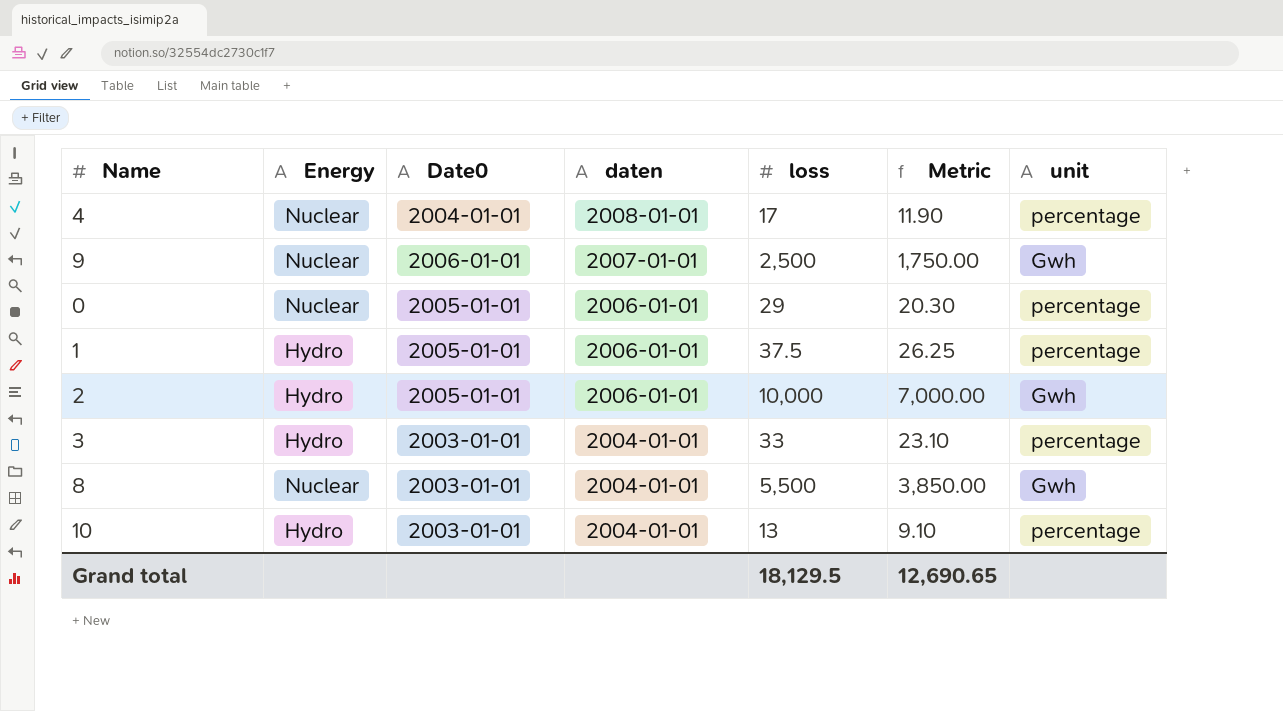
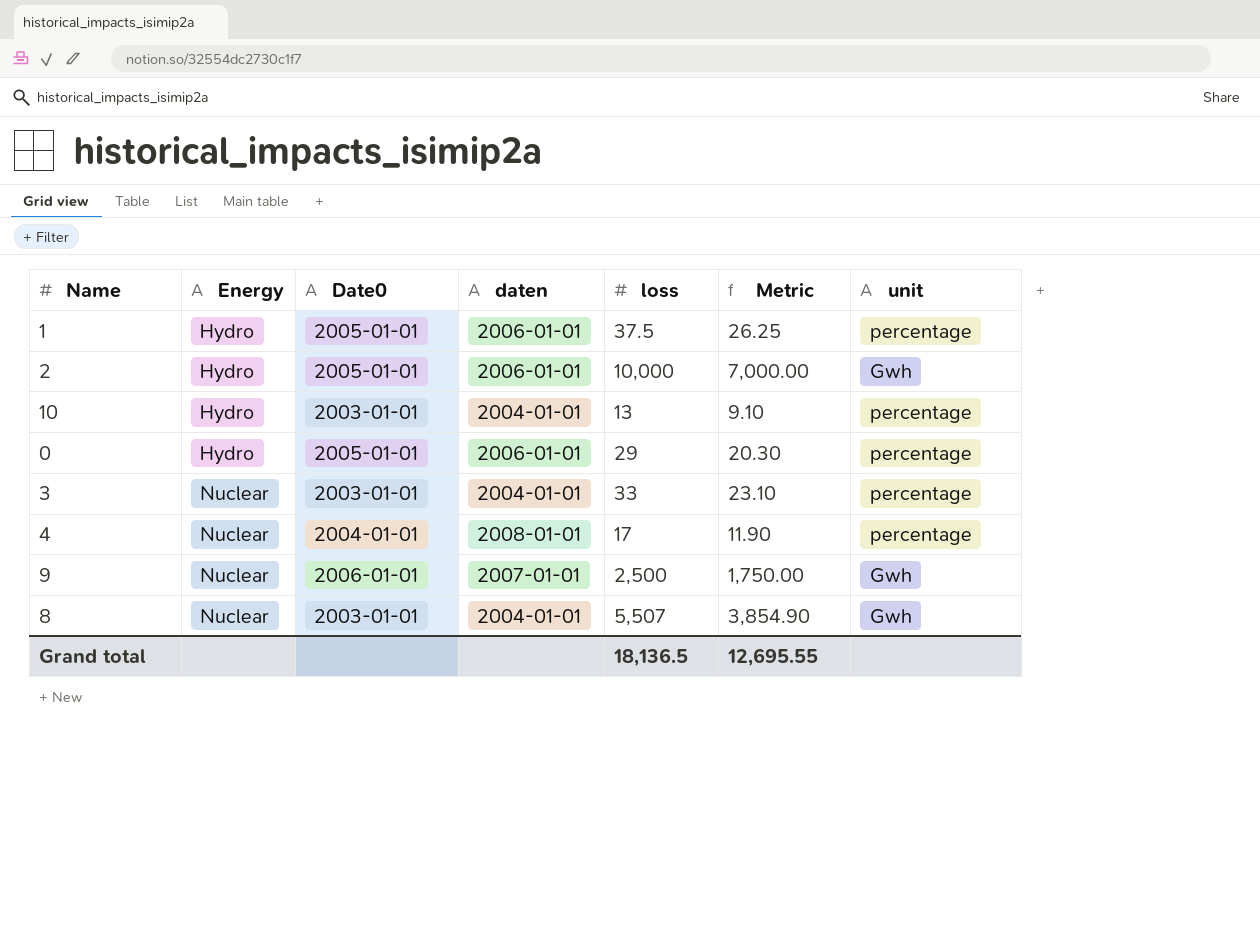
row order: daten descending -> Energy ascending
0 | Energy: Nuclear -> Hydro
3 | Energy: Hydro -> Nuclear
8 | loss: 5,500 -> 5,507
8 | Metric: 3,850.00 -> 3,854.90
Grand total | loss: 18,129.5 -> 18,136.5
Grand total | Metric: 12,690.65 -> 12,695.55

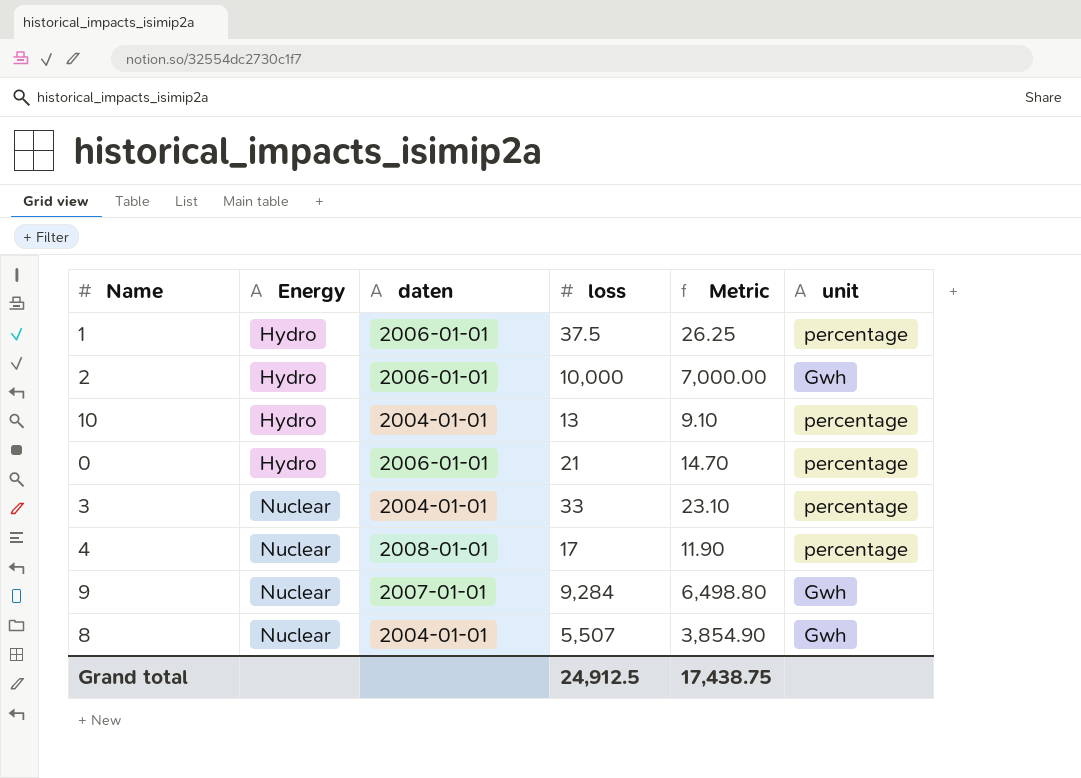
column Date0 | position: 3 -> none
0 | loss: 29 -> 21
0 | Metric: 20.30 -> 14.70
9 | loss: 2,500 -> 9,284
9 | Metric: 1,750.00 -> 6,498.80
Grand total | loss: 18,136.5 -> 24,912.5
Grand total | Metric: 12,695.55 -> 17,438.75

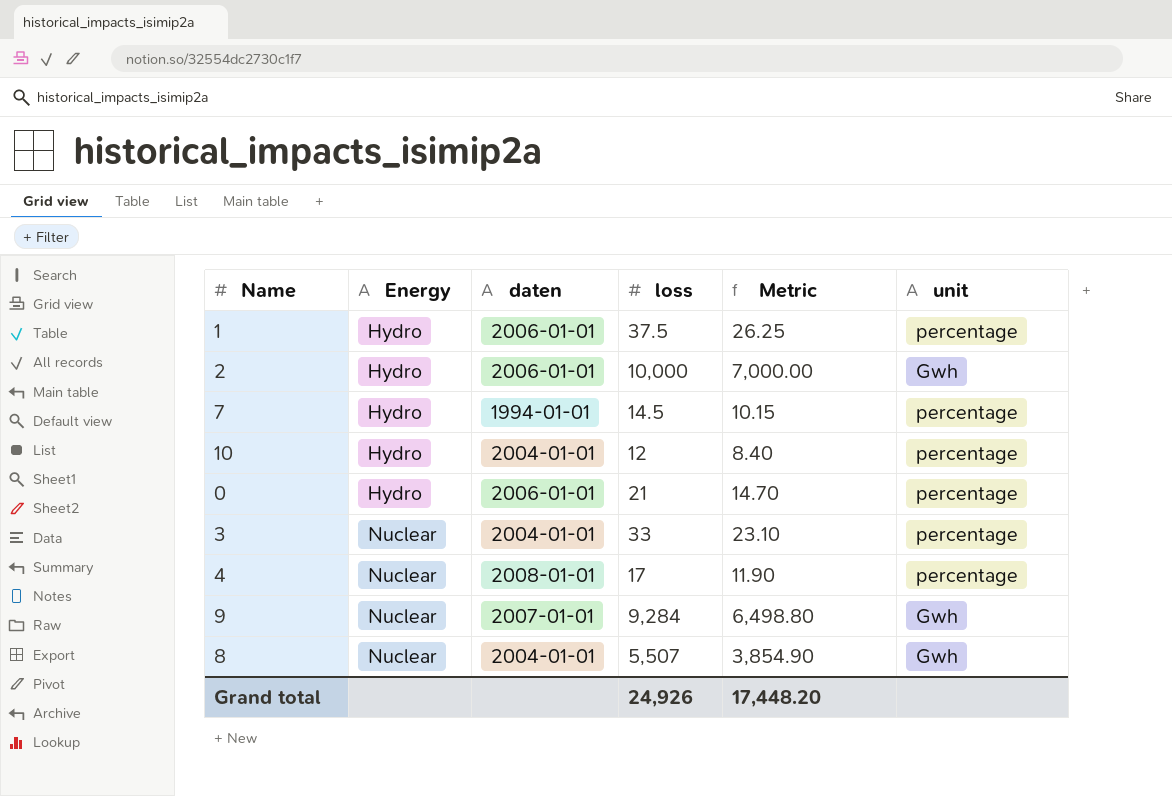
row 7: none -> Hydro | 1994-01-01 | 14.5 | 10.15 | percentage
10 | loss: 13 -> 12
10 | Metric: 9.10 -> 8.40
Grand total | loss: 24,912.5 -> 24,926
Grand total | Metric: 17,438.75 -> 17,448.20

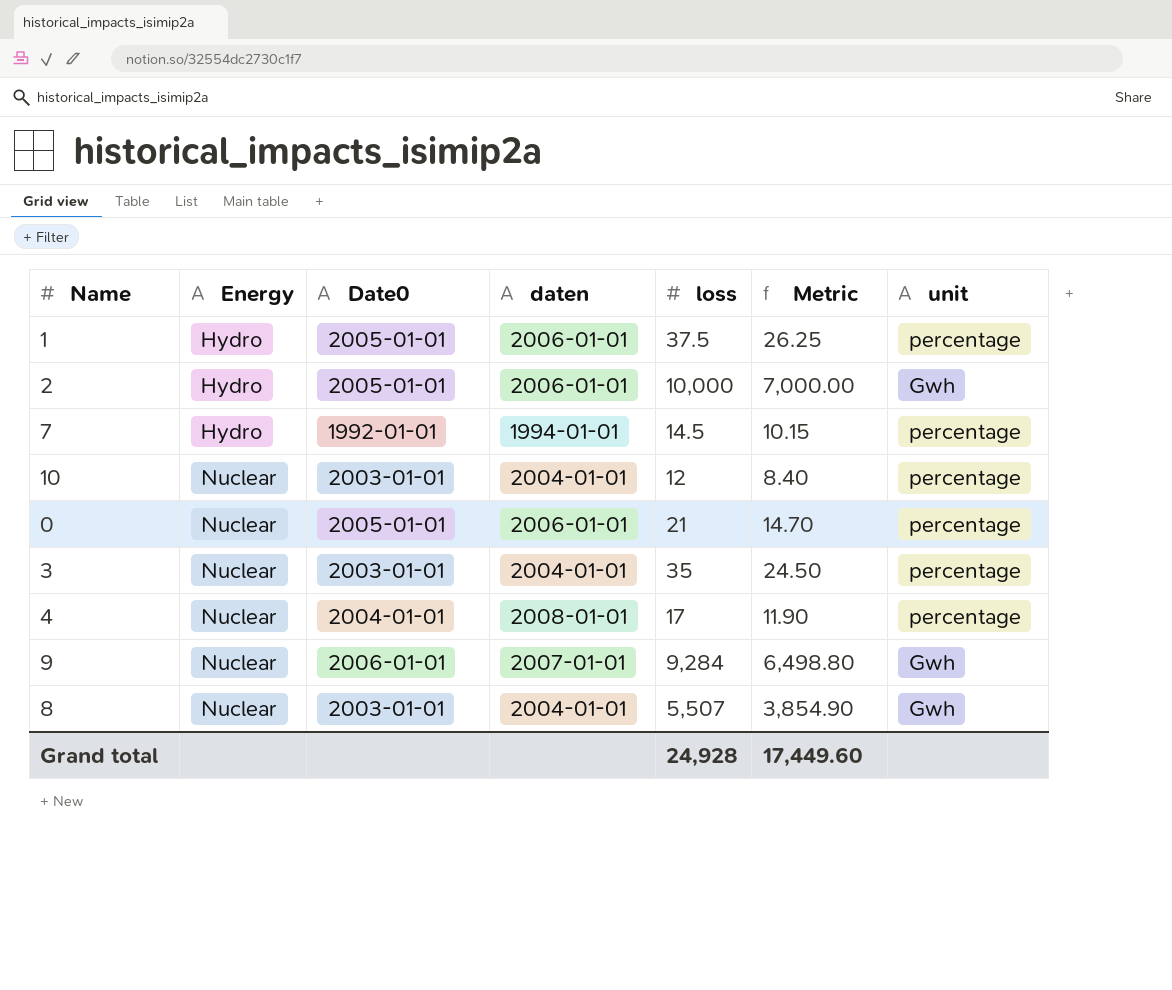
column Date0 | position: none -> 3
10 | Energy: Hydro -> Nuclear
0 | Energy: Hydro -> Nuclear
3 | loss: 33 -> 35
3 | Metric: 23.10 -> 24.50
Grand total | loss: 24,926 -> 24,928
Grand total | Metric: 17,448.20 -> 17,449.60

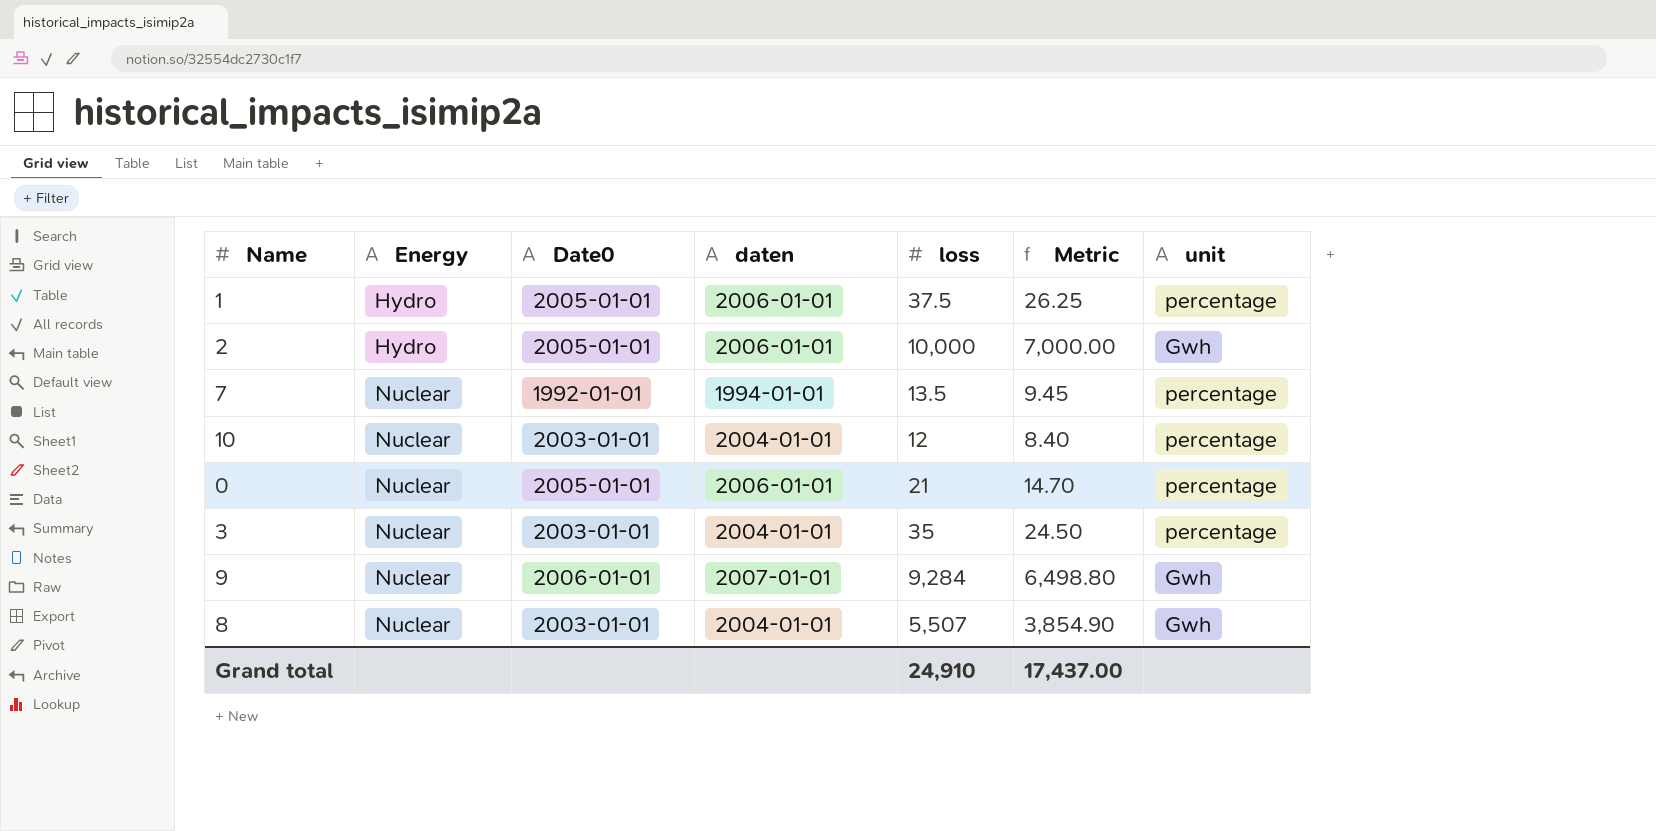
row 4: Nuclear | 2004-01-01 | 2008-01-01 | 17 | 11.90 | percentage -> none
7 | Energy: Hydro -> Nuclear
7 | loss: 14.5 -> 13.5
7 | Metric: 10.15 -> 9.45
Grand total | loss: 24,928 -> 24,910
Grand total | Metric: 17,449.60 -> 17,437.00

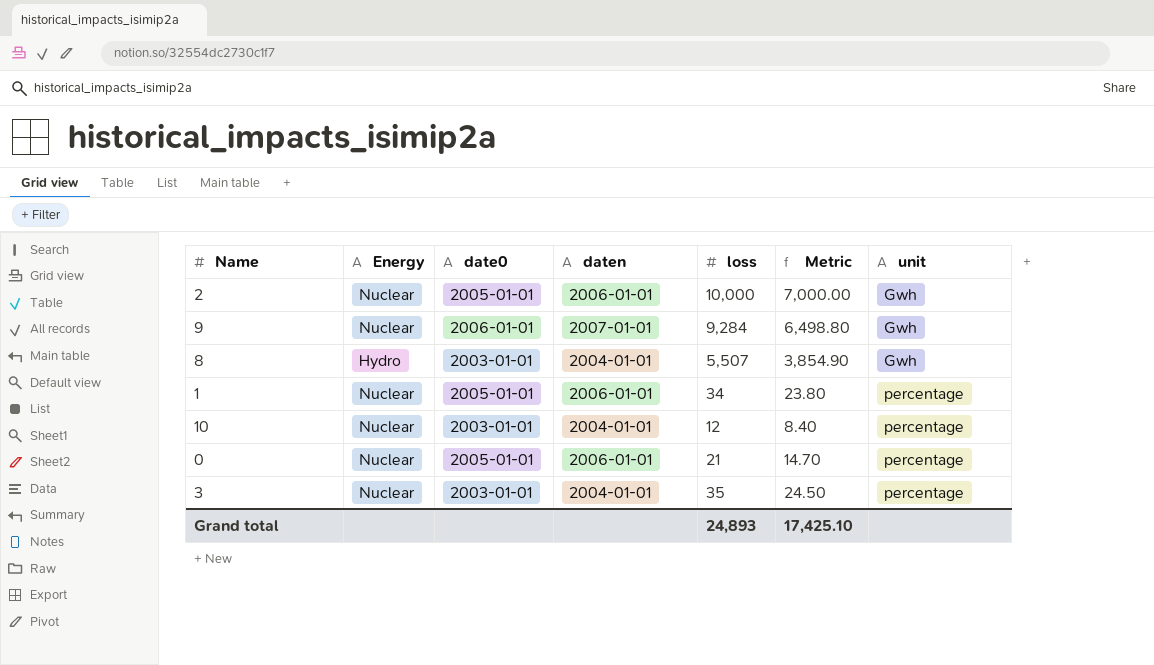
row order: Energy ascending -> unit ascending
column name: Date0 -> date0
row 7: Nuclear | 1992-01-01 | 1994-01-01 | 13.5 | 9.45 | percentage -> none
2 | Energy: Hydro -> Nuclear
8 | Energy: Nuclear -> Hydro
1 | Energy: Hydro -> Nuclear
1 | loss: 37.5 -> 34
1 | Metric: 26.25 -> 23.80
Grand total | loss: 24,910 -> 24,893
Grand total | Metric: 17,437.00 -> 17,425.10

